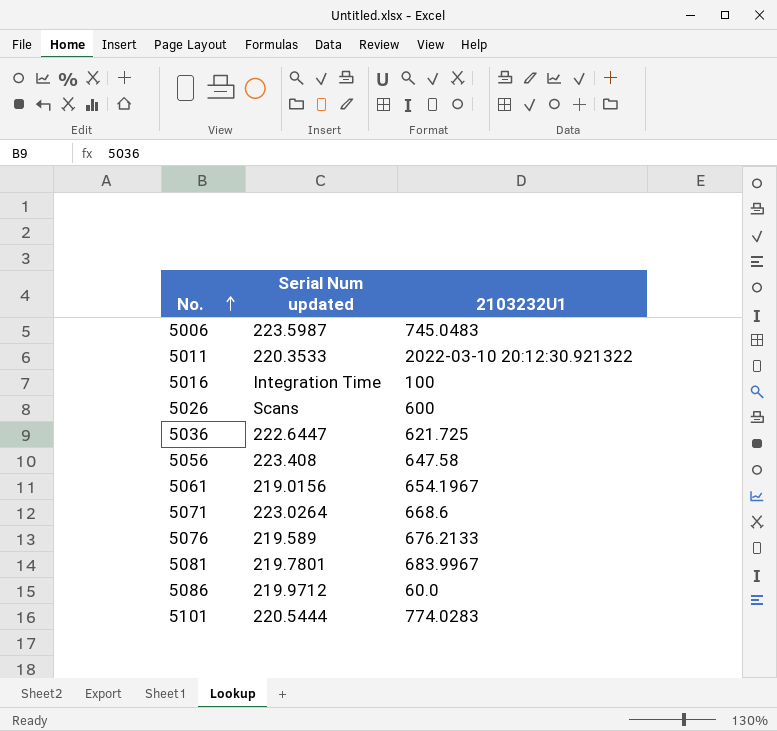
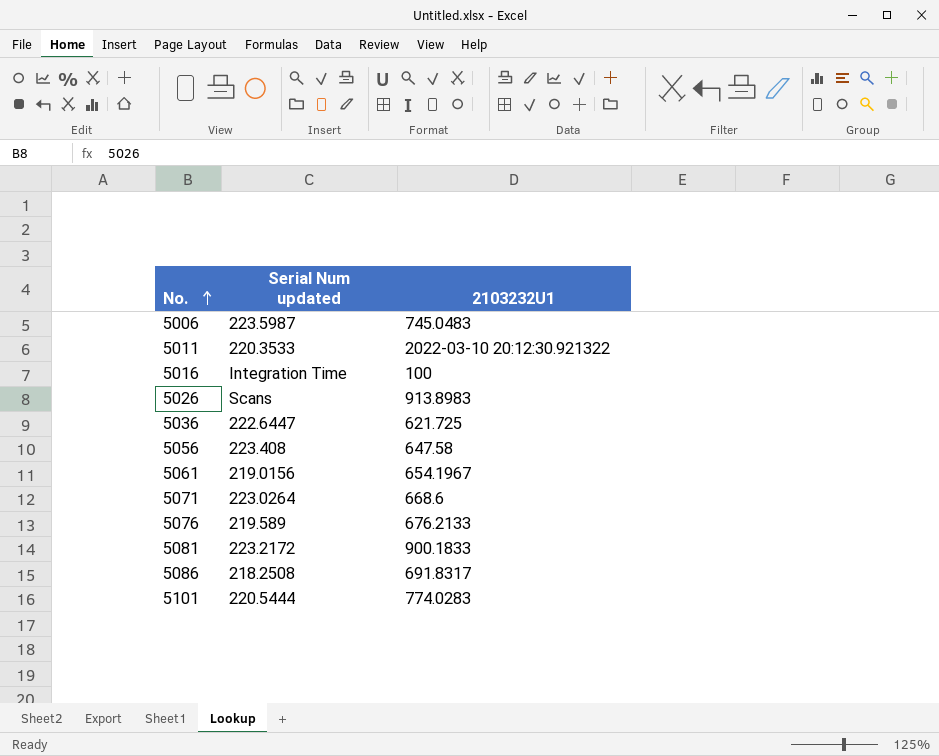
5026 | 2103232U1: 600 -> 913.8983
5081 | Serial Num updated: 219.7801 -> 223.2172
5081 | 2103232U1: 683.9967 -> 900.1833
5086 | Serial Num updated: 219.9712 -> 218.2508
5086 | 2103232U1: 60.0 -> 691.8317

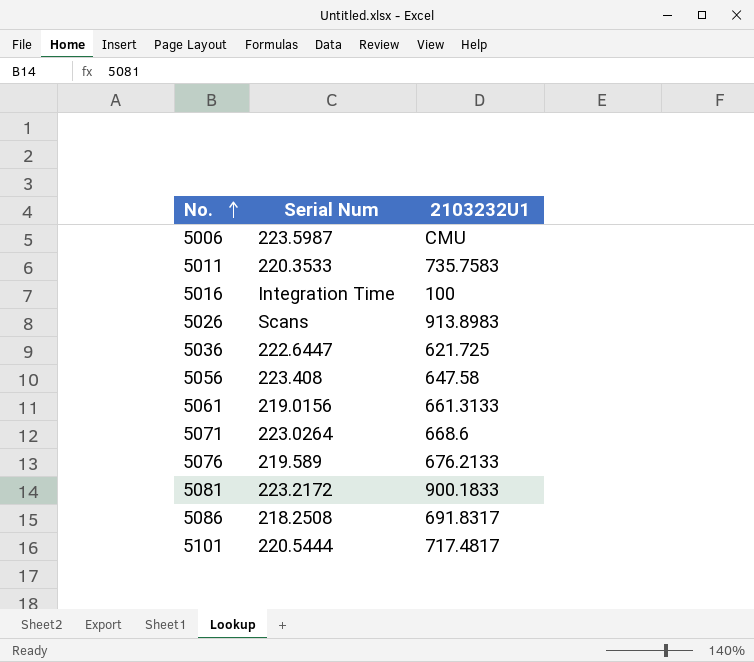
column name: Serial Num updated -> Serial Num
5006 | 2103232U1: 745.0483 -> CMU
5011 | 2103232U1: 2022-03-10 20:12:30.921322 -> 735.7583
5061 | 2103232U1: 654.1967 -> 661.3133
5101 | 2103232U1: 774.0283 -> 717.4817

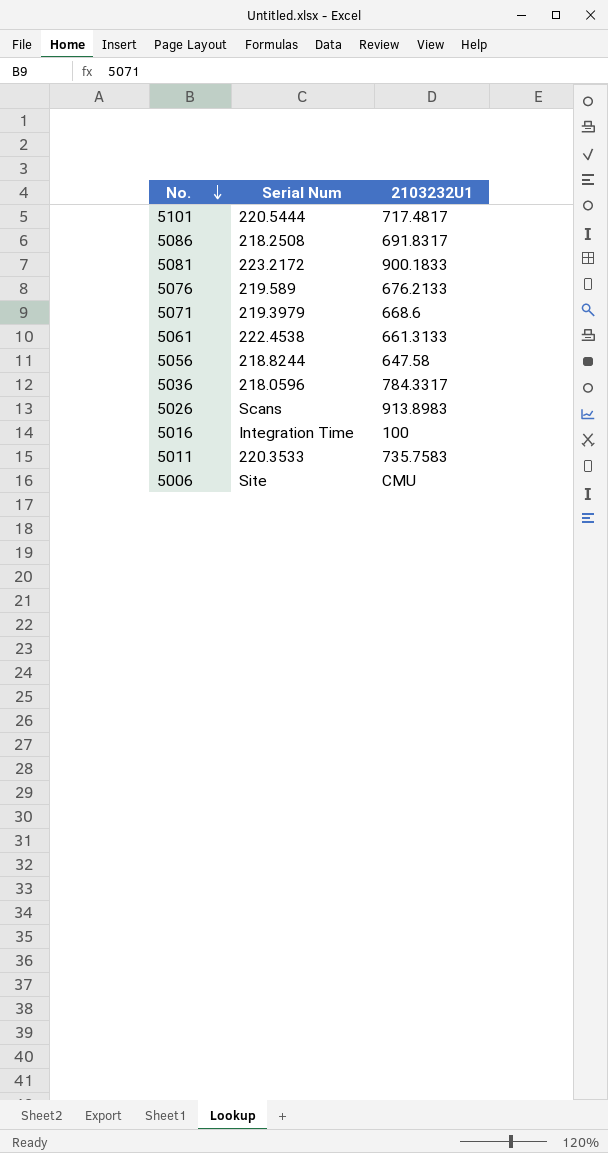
row order: No. ascending -> No. descending
5071 | Serial Num: 223.0264 -> 219.3979
5061 | Serial Num: 219.0156 -> 222.4538
5056 | Serial Num: 223.408 -> 218.8244
5036 | Serial Num: 222.6447 -> 218.0596
5036 | 2103232U1: 621.725 -> 784.3317
5006 | Serial Num: 223.5987 -> Site

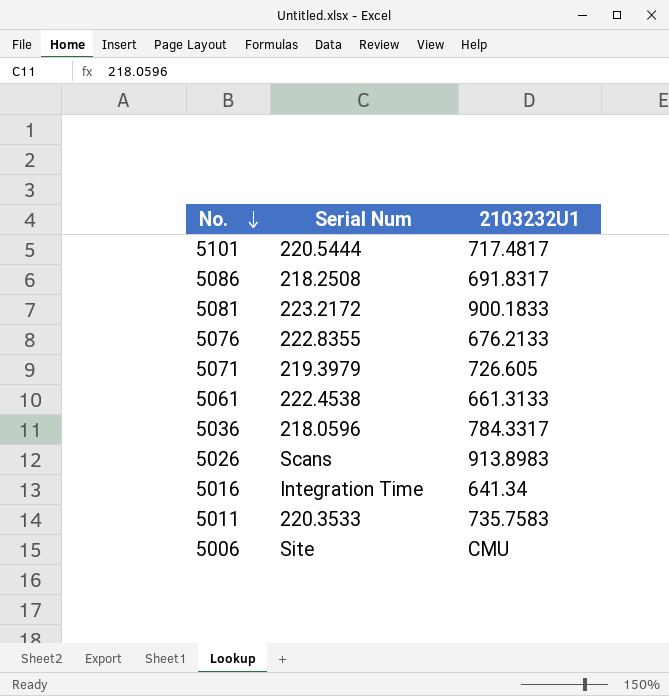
row 5056: 218.8244 | 647.58 -> none
5076 | Serial Num: 219.589 -> 222.8355
5071 | 2103232U1: 668.6 -> 726.605
5016 | 2103232U1: 100 -> 641.34

